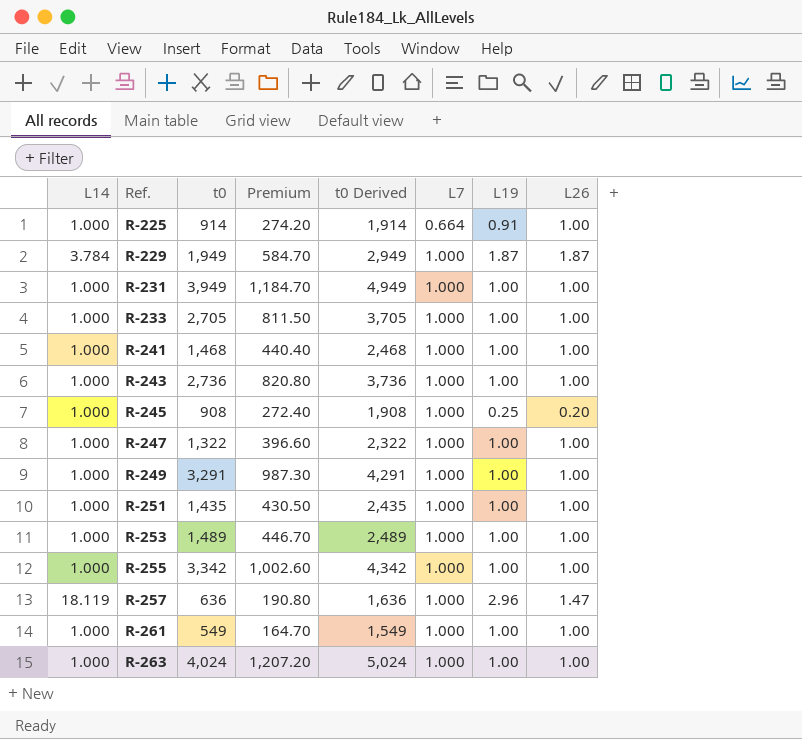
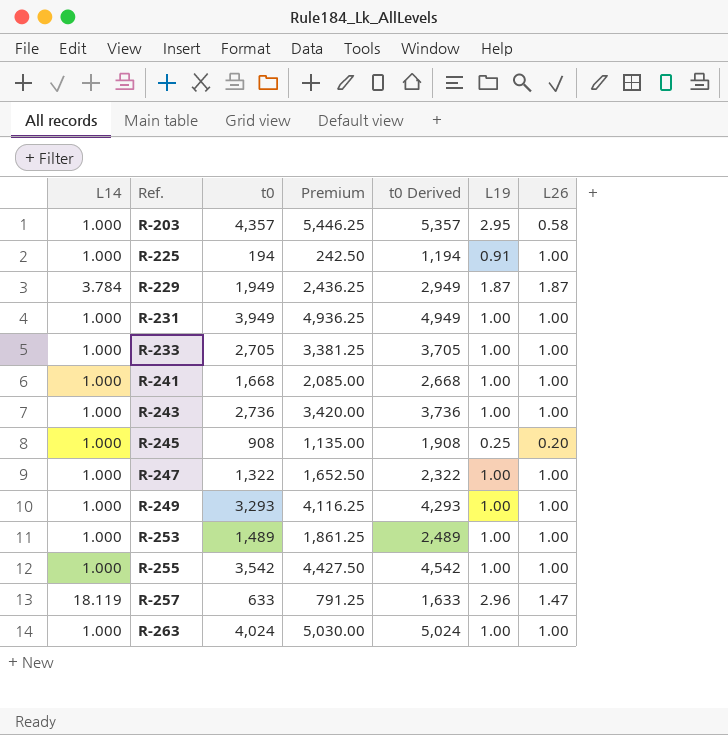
column L7 | position: 6 -> none
column Premium | formula: [t0] * 0.3 -> [t0] * 1.25
row R-251: 1.000 | 1,435 | 430.50 | 2,435 | 1.000 | 1.00 | 1.00 -> none
row R-261: 1.000 | 549 | 164.70 | 1,549 | 1.000 | 1.00 | 1.00 -> none
row R-203: none -> 1.000 | 4,357 | 5,446.25 | 5,357 | 2.95 | 0.58
R-225 | t0: 914 -> 194
R-225 | t0 Derived: 1,914 -> 1,194
R-241 | t0: 1,468 -> 1,668
R-241 | t0 Derived: 2,468 -> 2,668
R-249 | t0: 3,291 -> 3,293
R-249 | t0 Derived: 4,291 -> 4,293
R-255 | t0: 3,342 -> 3,542
R-255 | t0 Derived: 4,342 -> 4,542
R-257 | t0: 636 -> 633
R-257 | t0 Derived: 1,636 -> 1,633

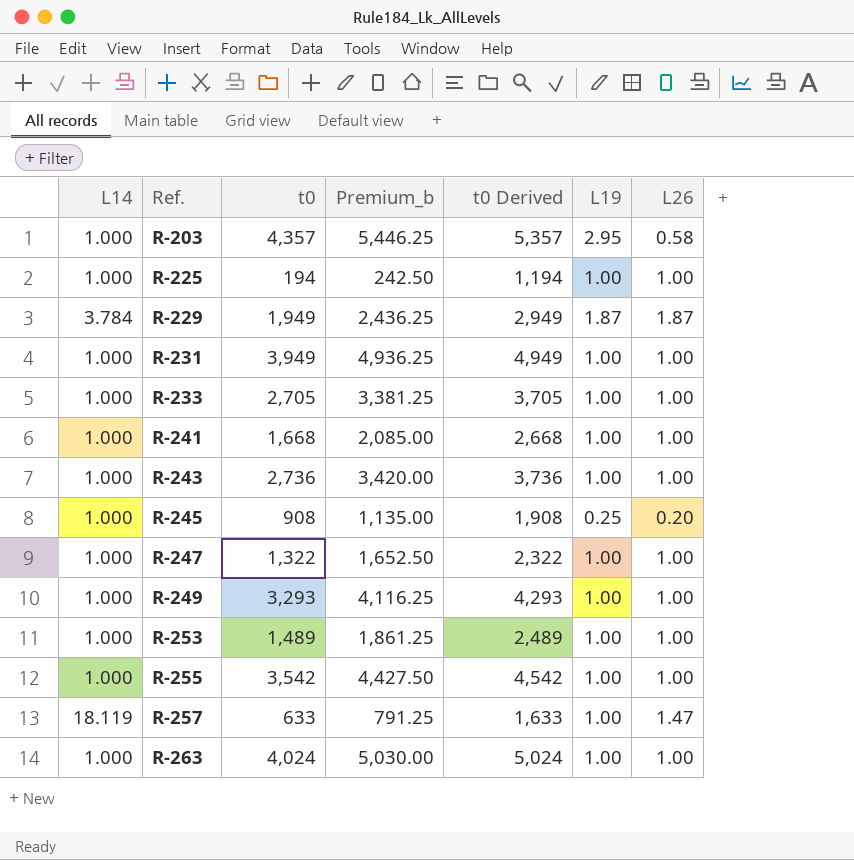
column name: Premium -> Premium_b
R-225 | L19: 0.91 -> 1.00
R-257 | L19: 2.96 -> 1.00

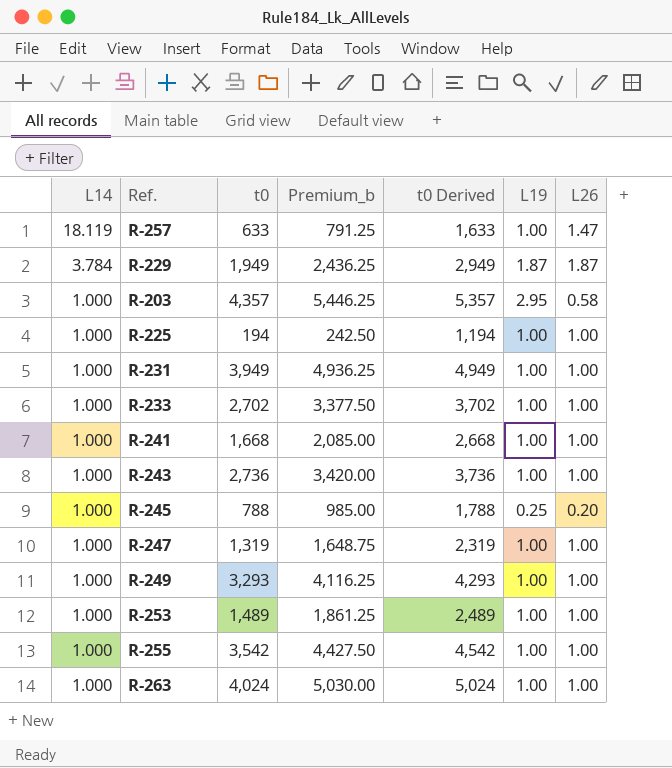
row order: Ref. ascending -> L14 descending
R-233 | t0: 2,705 -> 2,702
R-233 | Premium_b: 3,381.25 -> 3,377.50
R-233 | t0 Derived: 3,705 -> 3,702
R-245 | t0: 908 -> 788
R-245 | Premium_b: 1,135.00 -> 985.00
R-245 | t0 Derived: 1,908 -> 1,788
R-247 | t0: 1,322 -> 1,319
R-247 | Premium_b: 1,652.50 -> 1,648.75
R-247 | t0 Derived: 2,322 -> 2,319

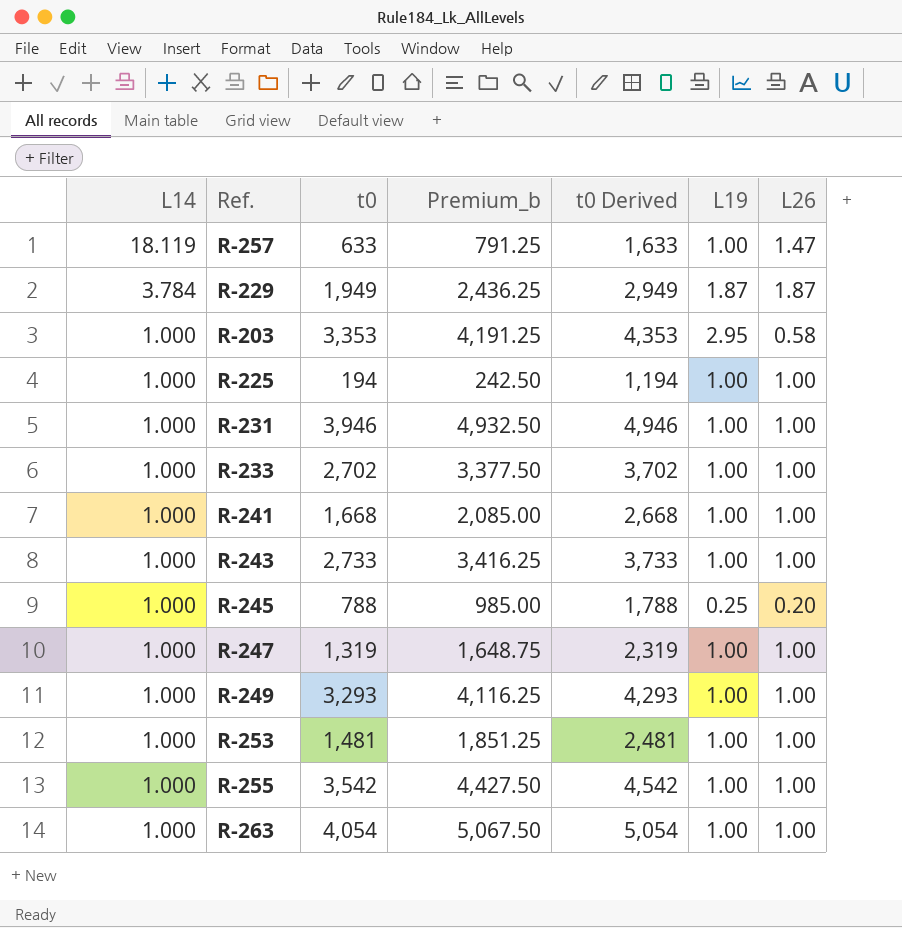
R-203 | t0: 4,357 -> 3,353
R-203 | Premium_b: 5,446.25 -> 4,191.25
R-203 | t0 Derived: 5,357 -> 4,353
R-231 | t0: 3,949 -> 3,946
R-231 | Premium_b: 4,936.25 -> 4,932.50
R-231 | t0 Derived: 4,949 -> 4,946
R-243 | t0: 2,736 -> 2,733
R-243 | Premium_b: 3,420.00 -> 3,416.25
R-243 | t0 Derived: 3,736 -> 3,733
R-253 | t0: 1,489 -> 1,481
R-253 | Premium_b: 1,861.25 -> 1,851.25
R-253 | t0 Derived: 2,489 -> 2,481
R-263 | t0: 4,024 -> 4,054
R-263 | Premium_b: 5,030.00 -> 5,067.50
R-263 | t0 Derived: 5,024 -> 5,054

